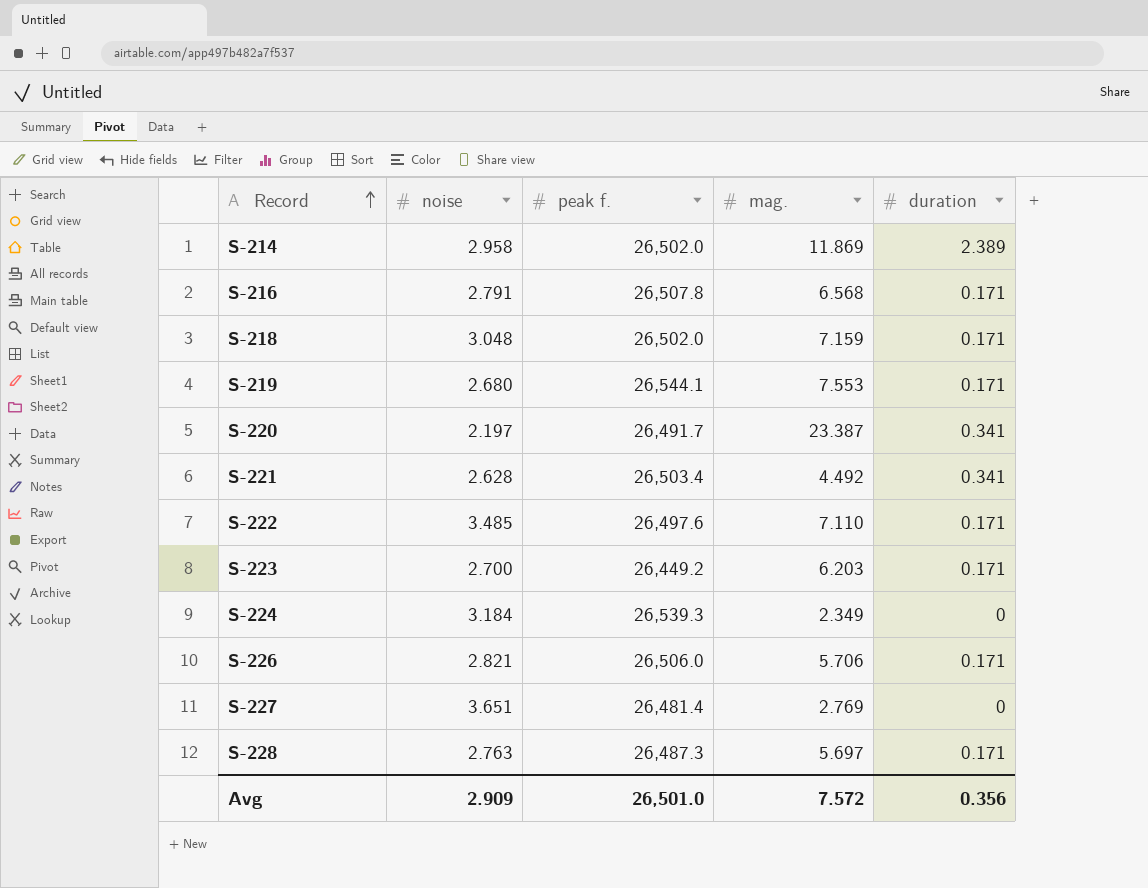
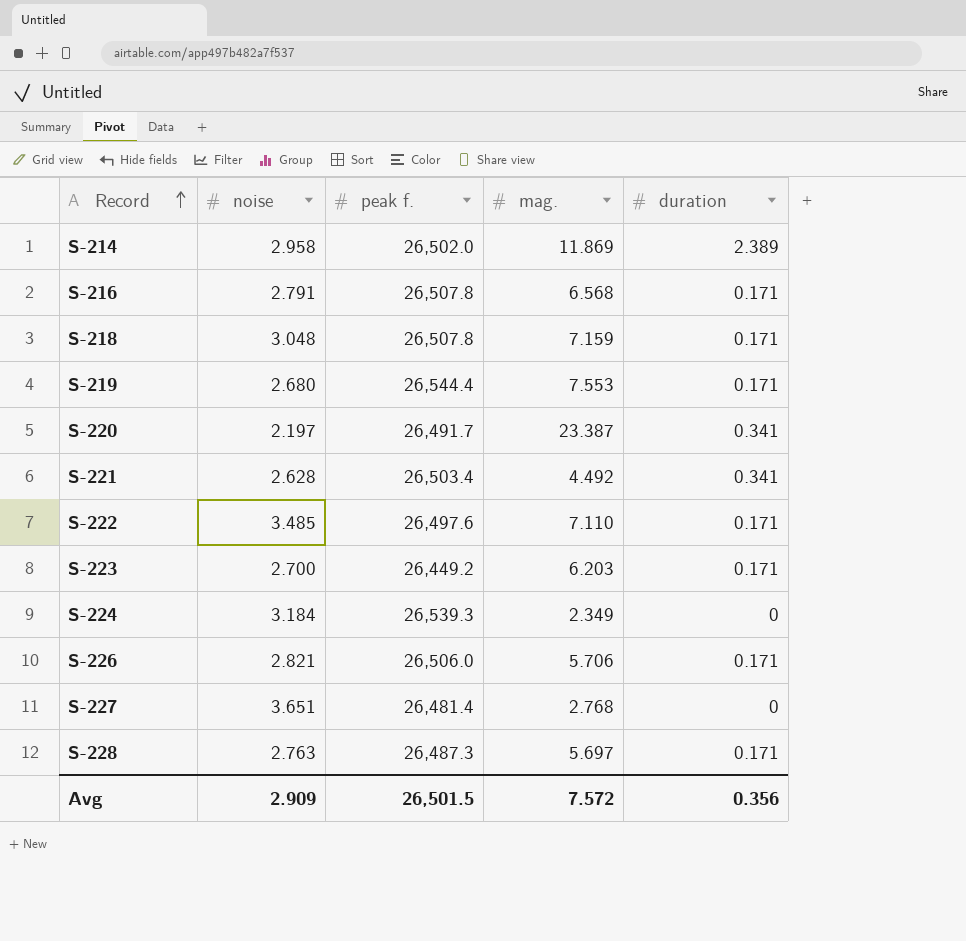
S-218 | peak f.: 26,502.0 -> 26,507.8
S-219 | peak f.: 26,544.1 -> 26,544.4
S-227 | mag.: 2.769 -> 2.768
Avg | peak f.: 26,501.0 -> 26,501.5

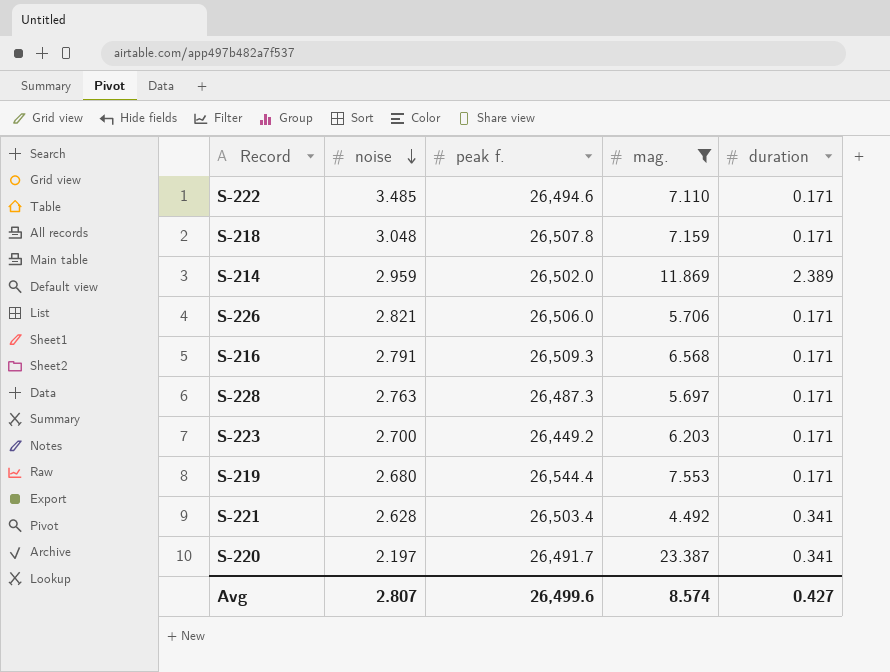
filter: none -> mag. >= 4.492
row order: Record ascending -> noise descending
S-222 | peak f.: 26,497.6 -> 26,494.6
S-214 | noise: 2.958 -> 2.959
S-216 | peak f.: 26,507.8 -> 26,509.3
Avg | noise: 2.909 -> 2.807
Avg | peak f.: 26,501.5 -> 26,499.6
Avg | mag.: 7.572 -> 8.574
Avg | duration: 0.356 -> 0.427

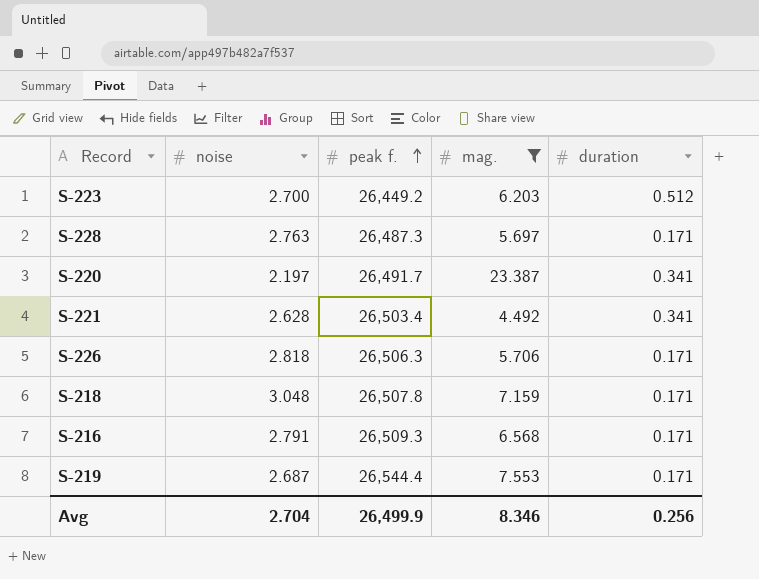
row order: noise descending -> peak f. ascending
row S-222: 3.485 | 26,494.6 | 7.110 | 0.171 -> none
row S-214: 2.959 | 26,502.0 | 11.869 | 2.389 -> none
S-223 | duration: 0.171 -> 0.512
S-226 | noise: 2.821 -> 2.818
S-226 | peak f.: 26,506.0 -> 26,506.3
S-219 | noise: 2.680 -> 2.687
Avg | noise: 2.807 -> 2.704
Avg | peak f.: 26,499.6 -> 26,499.9
Avg | mag.: 8.574 -> 8.346
Avg | duration: 0.427 -> 0.256

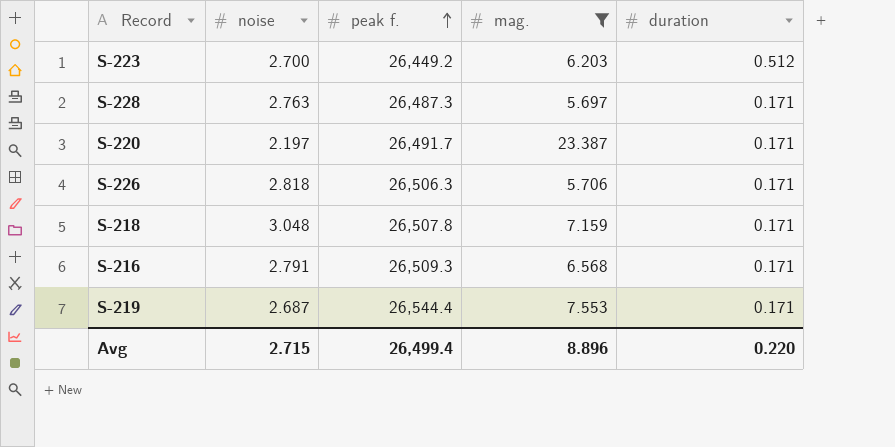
row S-221: 2.628 | 26,503.4 | 4.492 | 0.341 -> none
S-220 | duration: 0.341 -> 0.171
Avg | noise: 2.704 -> 2.715
Avg | peak f.: 26,499.9 -> 26,499.4
Avg | mag.: 8.346 -> 8.896
Avg | duration: 0.256 -> 0.220

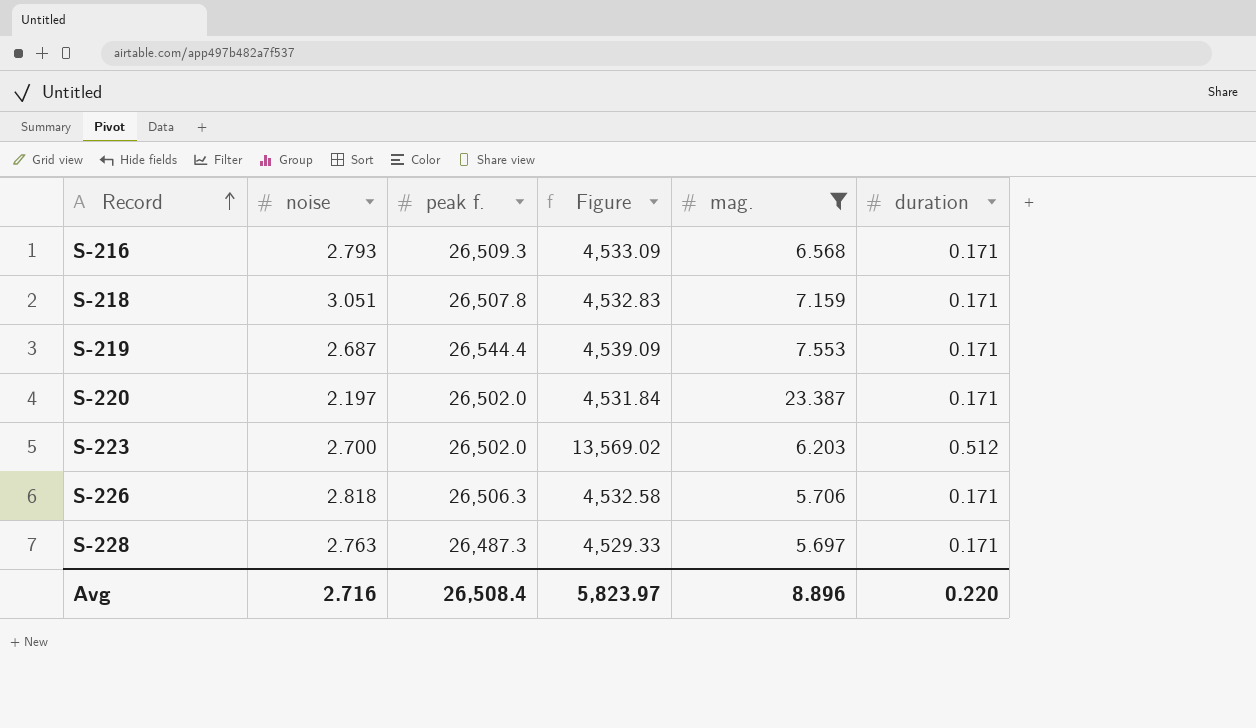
row order: peak f. ascending -> Record ascending
column Figure | formula: none -> [peak f.] * [duration]
S-216 | noise: 2.791 -> 2.793
S-218 | noise: 3.048 -> 3.051
S-220 | peak f.: 26,491.7 -> 26,502.0
S-223 | peak f.: 26,449.2 -> 26,502.0
Avg | noise: 2.715 -> 2.716
Avg | peak f.: 26,499.4 -> 26,508.4

